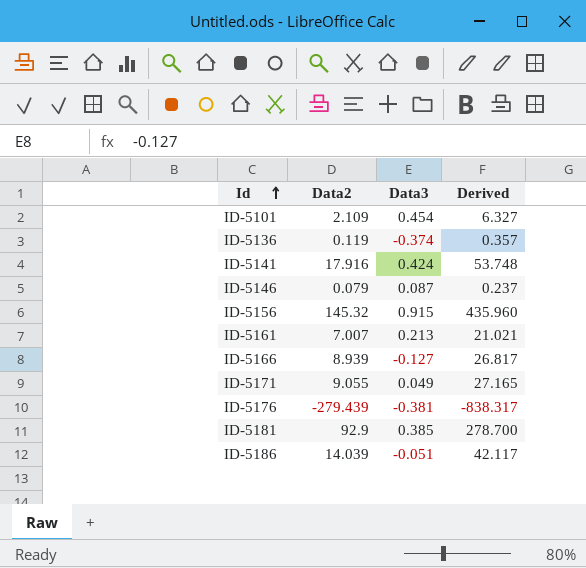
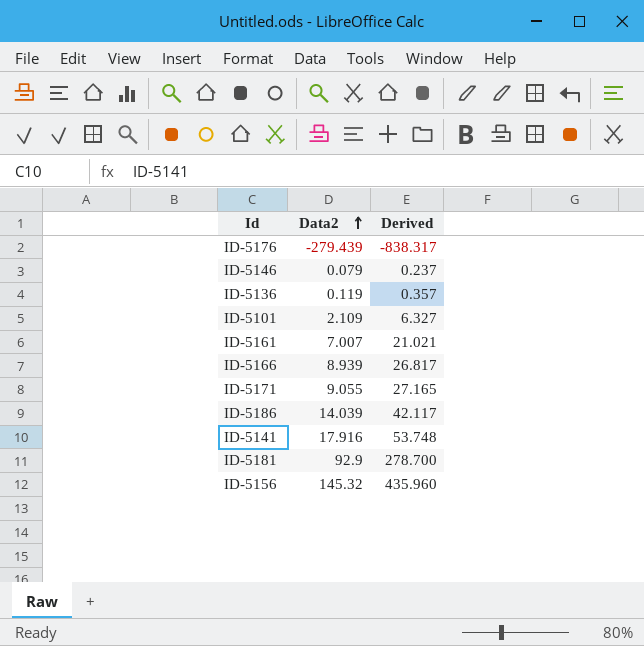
row order: Id ascending -> Data2 ascending
column Data3 | position: 3 -> none

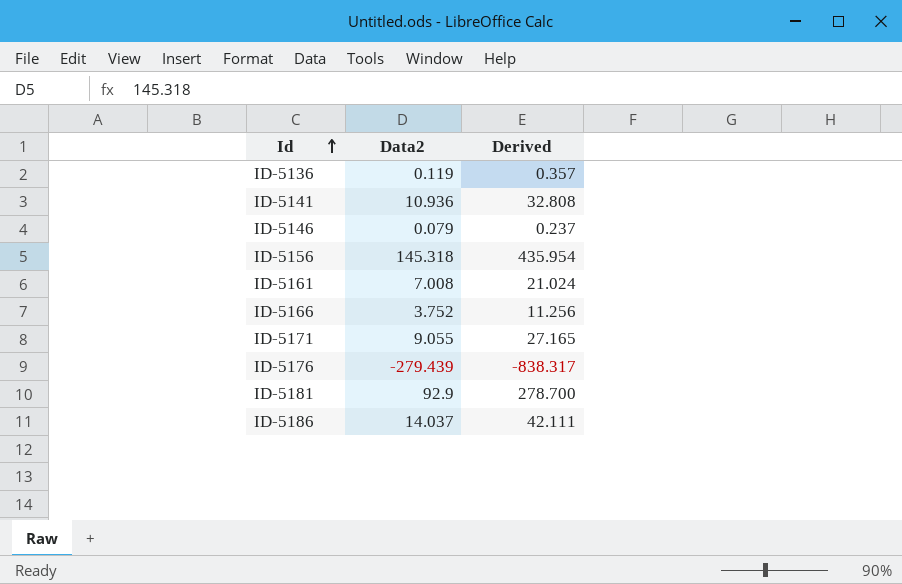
row order: Data2 ascending -> Id ascending
row ID-5101: 2.109 | 6.327 -> none
ID-5141 | Data2: 17.916 -> 10.936
ID-5141 | Derived: 53.748 -> 32.808
ID-5156 | Data2: 145.32 -> 145.318
ID-5156 | Derived: 435.960 -> 435.954
ID-5161 | Data2: 7.007 -> 7.008
ID-5161 | Derived: 21.021 -> 21.024
ID-5166 | Data2: 8.939 -> 3.752
ID-5166 | Derived: 26.817 -> 11.256
ID-5186 | Data2: 14.039 -> 14.037
ID-5186 | Derived: 42.117 -> 42.111

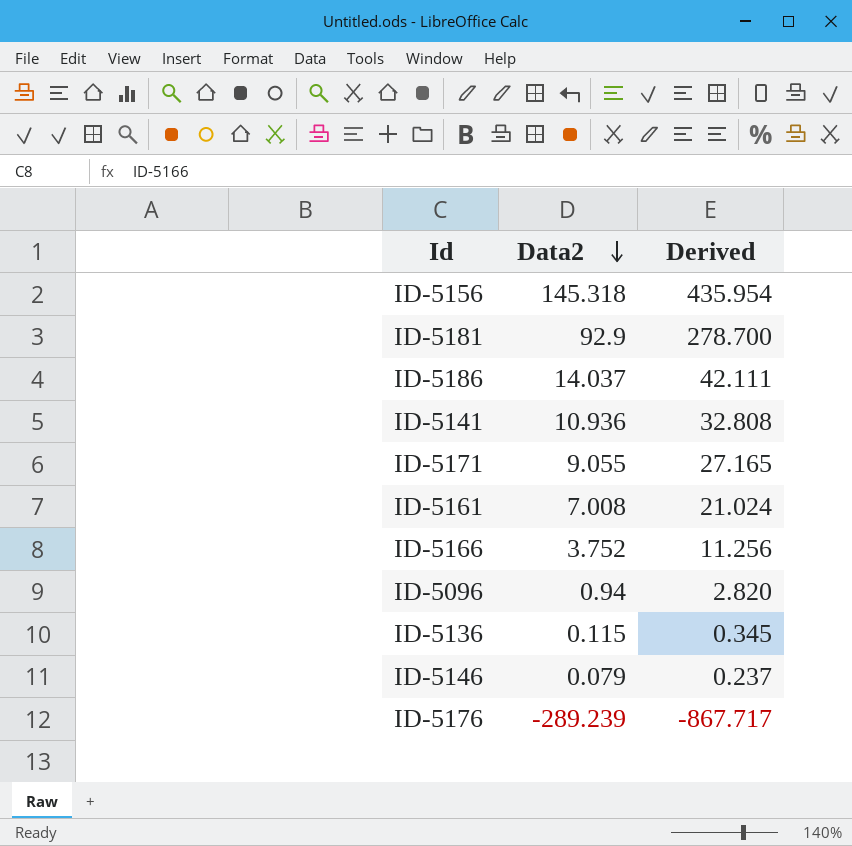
row order: Id ascending -> Data2 descending
row ID-5096: none -> 0.94 | 2.820
ID-5136 | Data2: 0.119 -> 0.115
ID-5136 | Derived: 0.357 -> 0.345
ID-5176 | Data2: -279.439 -> -289.239
ID-5176 | Derived: -838.317 -> -867.717

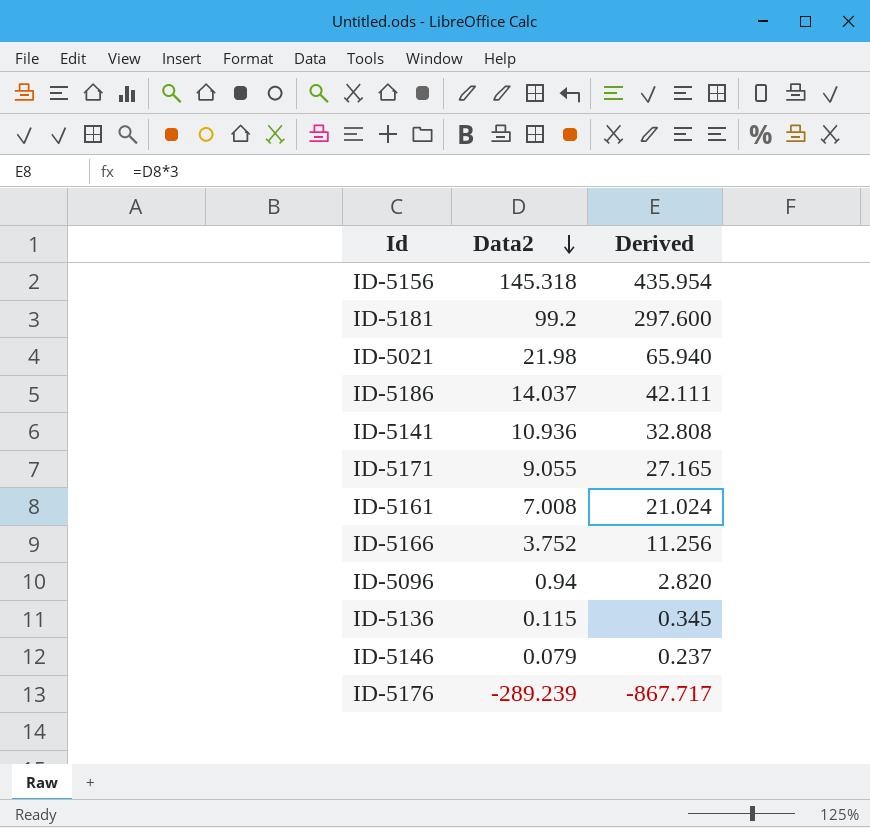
ID-5181 | Data2: 92.9 -> 99.2
ID-5181 | Derived: 278.700 -> 297.600
row ID-5021: none -> 21.98 | 65.940

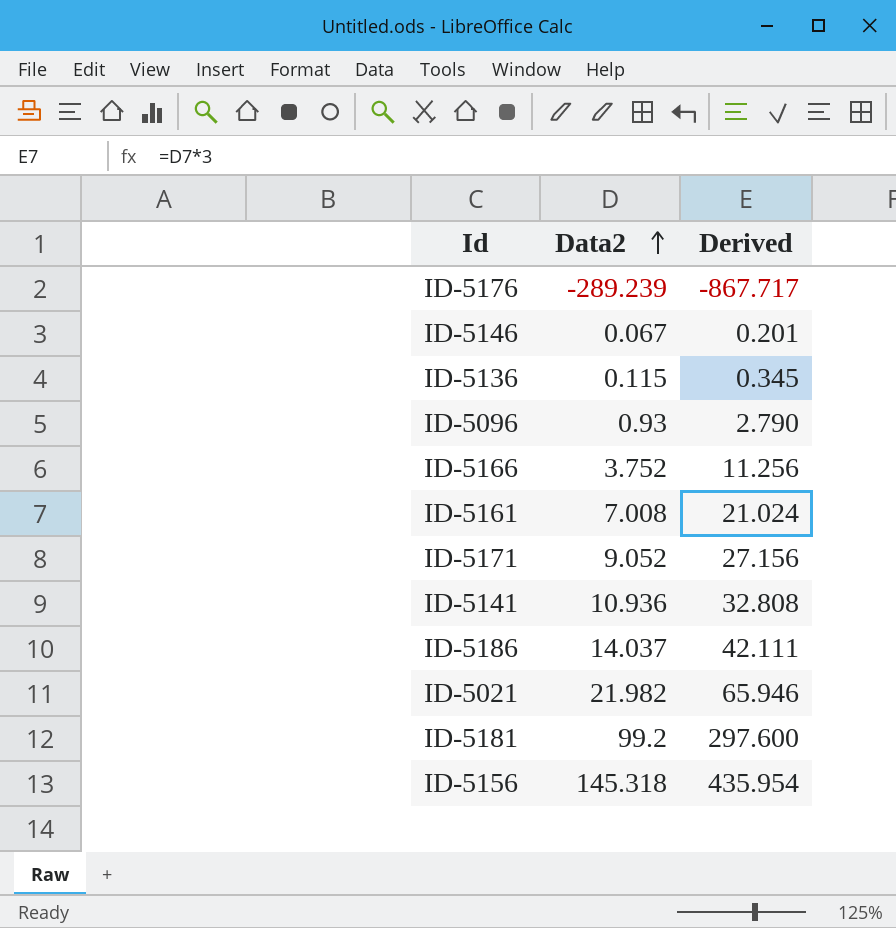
row order: Data2 descending -> Data2 ascending
ID-5146 | Data2: 0.079 -> 0.067
ID-5146 | Derived: 0.237 -> 0.201
ID-5096 | Data2: 0.94 -> 0.93
ID-5096 | Derived: 2.820 -> 2.790
ID-5171 | Data2: 9.055 -> 9.052
ID-5171 | Derived: 27.165 -> 27.156
ID-5021 | Data2: 21.98 -> 21.982
ID-5021 | Derived: 65.940 -> 65.946

